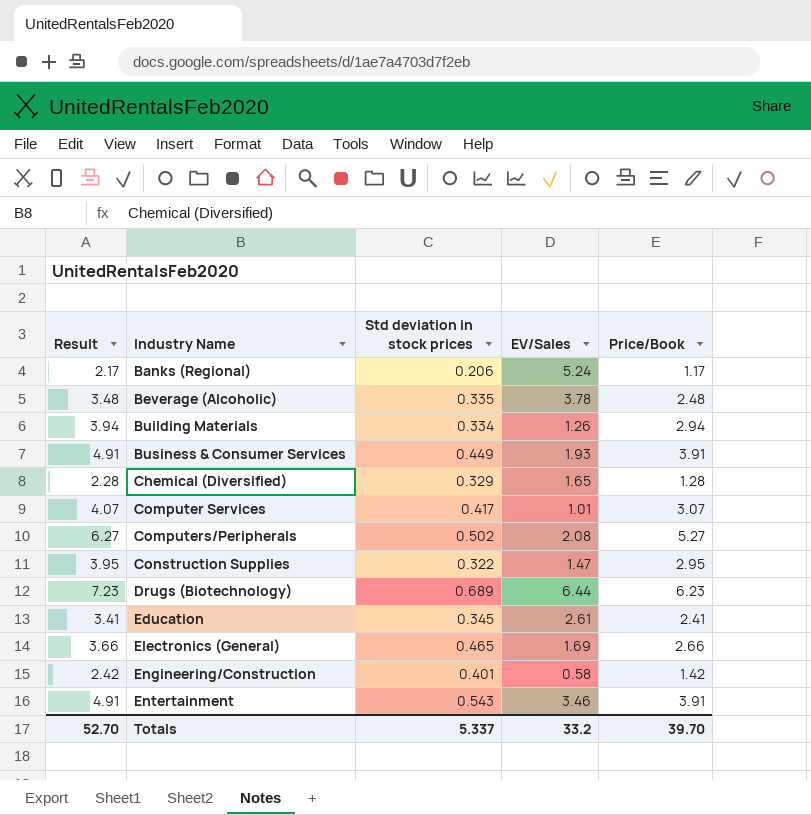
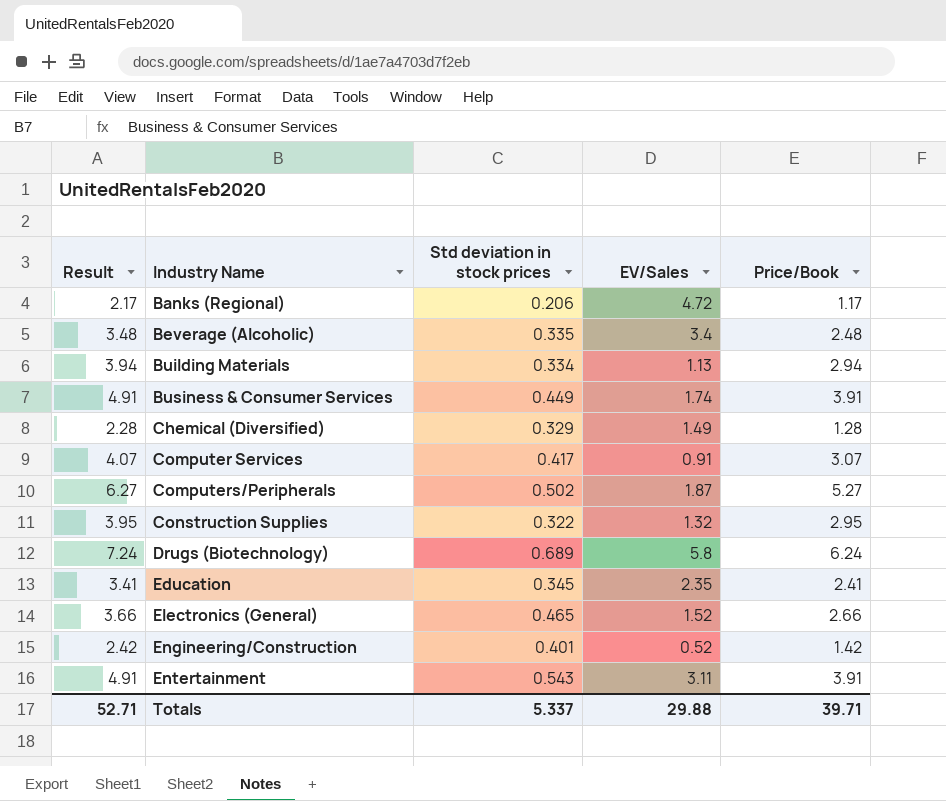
Banks (Regional) | EV/Sales: 5.24 -> 4.72
Beverage (Alcoholic) | EV/Sales: 3.78 -> 3.4
Building Materials | EV/Sales: 1.26 -> 1.13
Business & Consumer Services | EV/Sales: 1.93 -> 1.74
Chemical (Diversified) | EV/Sales: 1.65 -> 1.49
Computer Services | EV/Sales: 1.01 -> 0.91
Computers/Peripherals | EV/Sales: 2.08 -> 1.87
Construction Supplies | EV/Sales: 1.47 -> 1.32
Drugs (Biotechnology) | Result: 7.23 -> 7.24
Drugs (Biotechnology) | EV/Sales: 6.44 -> 5.8
Drugs (Biotechnology) | Price/Book: 6.23 -> 6.24
Education | EV/Sales: 2.61 -> 2.35
Electronics (General) | EV/Sales: 1.69 -> 1.52
Engineering/Construction | EV/Sales: 0.58 -> 0.52
Entertainment | EV/Sales: 3.46 -> 3.11
Totals | Result: 52.70 -> 52.71
Totals | EV/Sales: 33.2 -> 29.88
Totals | Price/Book: 39.70 -> 39.71

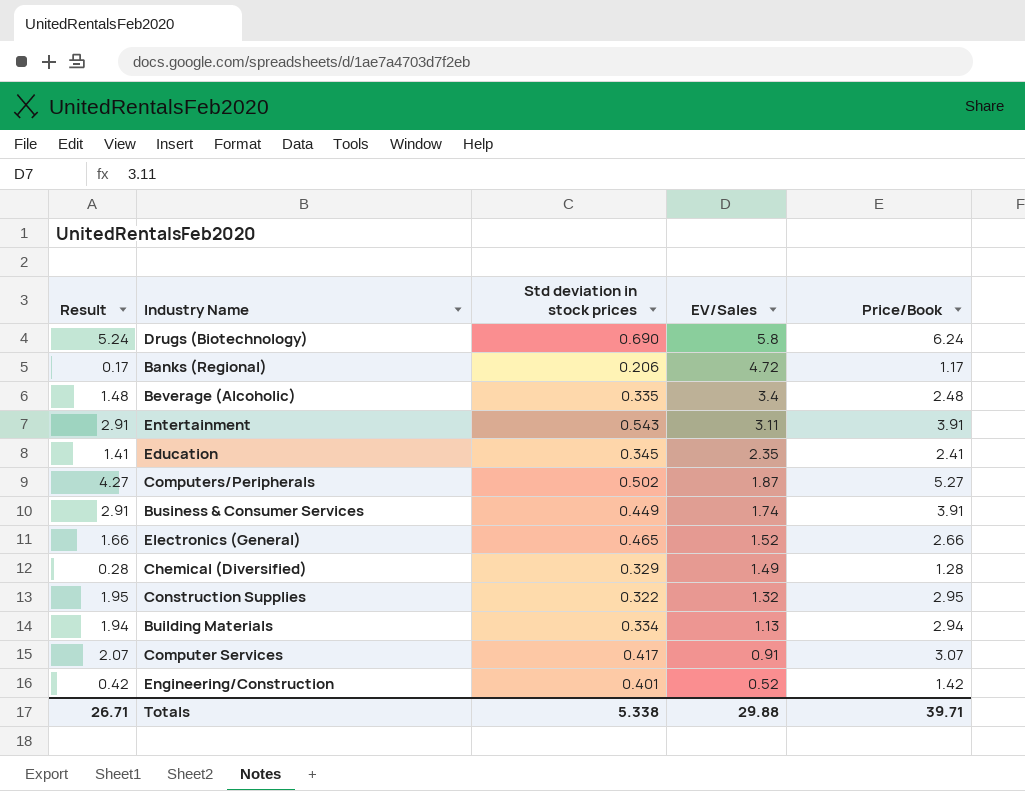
row order: Industry Name ascending -> EV/Sales descending
column Result | formula: [Price/Book] + 1 -> [Price/Book] - 1
Drugs (Biotechnology) | Std deviation in stock prices: 0.689 -> 0.690
Totals | Result: 52.71 -> 26.71
Totals | Std deviation in stock prices: 5.337 -> 5.338

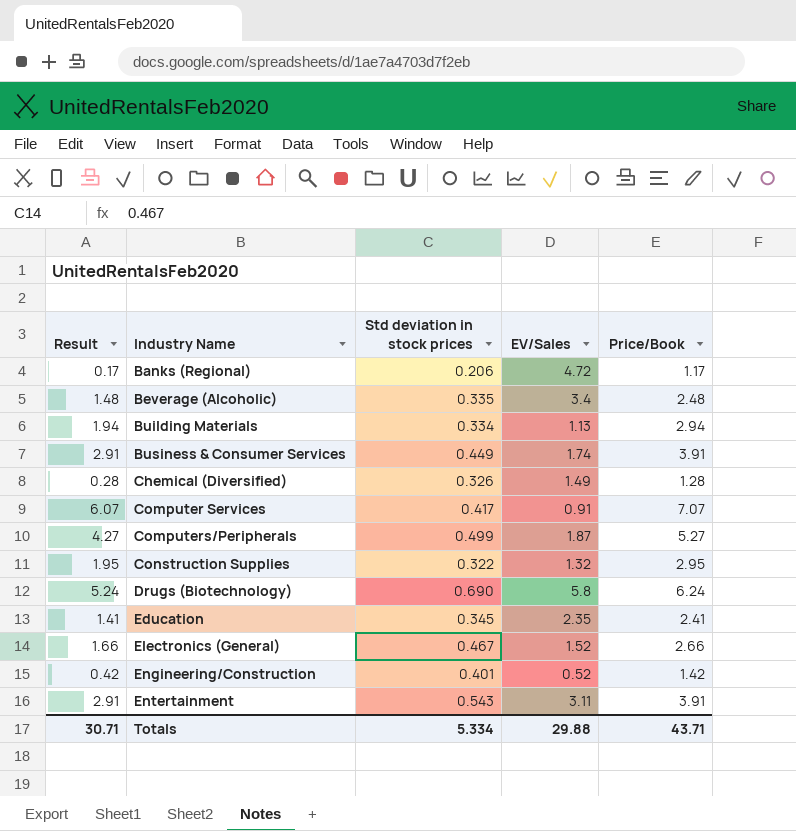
row order: EV/Sales descending -> Industry Name ascending
Chemical (Diversified) | Std deviation in stock prices: 0.329 -> 0.326
Computer Services | Result: 2.07 -> 6.07
Computer Services | Price/Book: 3.07 -> 7.07
Computers/Peripherals | Std deviation in stock prices: 0.502 -> 0.499
Electronics (General) | Std deviation in stock prices: 0.465 -> 0.467
Totals | Result: 26.71 -> 30.71
Totals | Std deviation in stock prices: 5.338 -> 5.334
Totals | Price/Book: 39.71 -> 43.71

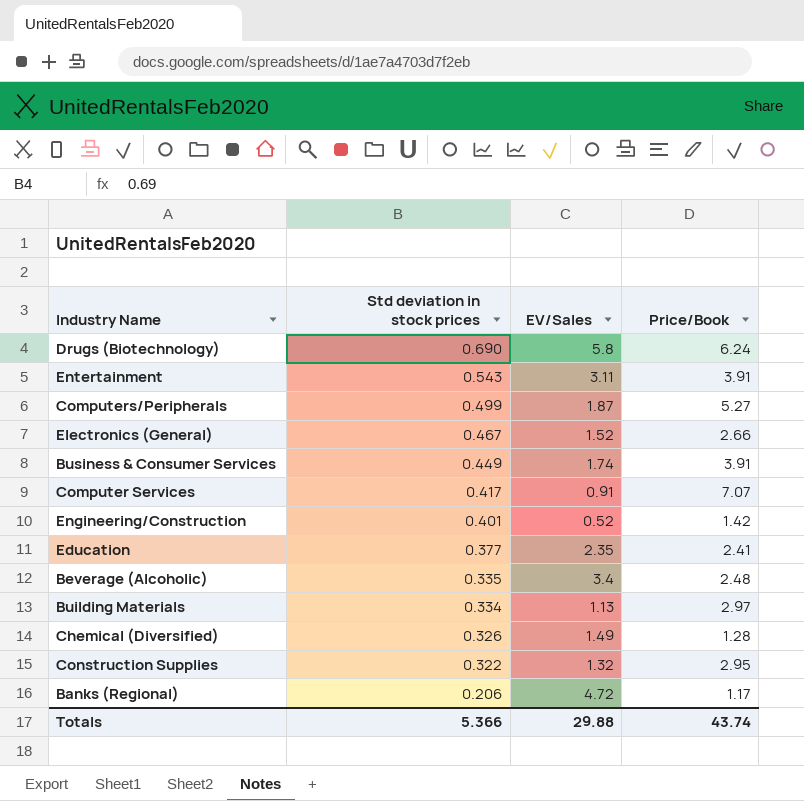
row order: Industry Name ascending -> Std deviation in stock prices descending
column Result | formula: [Price/Book] - 1 -> none
Education | Std deviation in stock prices: 0.345 -> 0.377
Building Materials | Price/Book: 2.94 -> 2.97
Totals | Std deviation in stock prices: 5.334 -> 5.366
Totals | Price/Book: 43.71 -> 43.74

